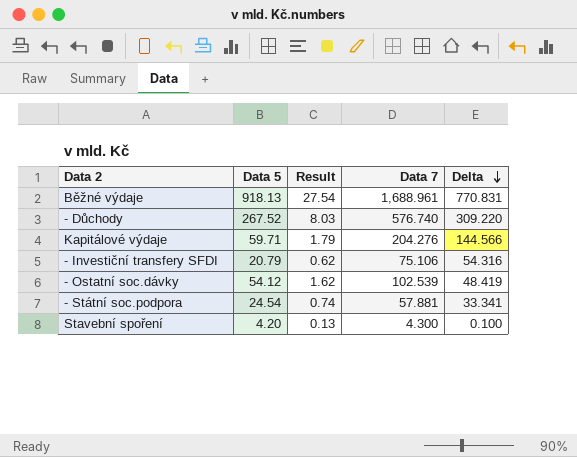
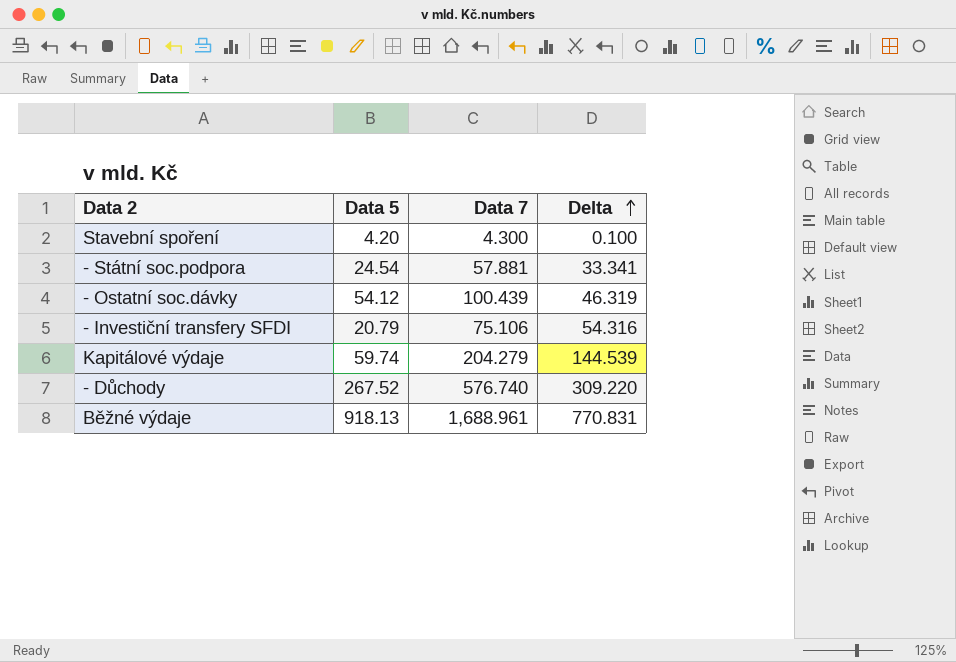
row order: Delta descending -> Delta ascending
column Result | formula: [Data 5] * 0.03 -> none
- Ostatní soc.dávky | Data 7: 102.539 -> 100.439
- Ostatní soc.dávky | Delta: 48.419 -> 46.319
Kapitálové výdaje | Data 5: 59.71 -> 59.74
Kapitálové výdaje | Data 7: 204.276 -> 204.279
Kapitálové výdaje | Delta: 144.566 -> 144.539

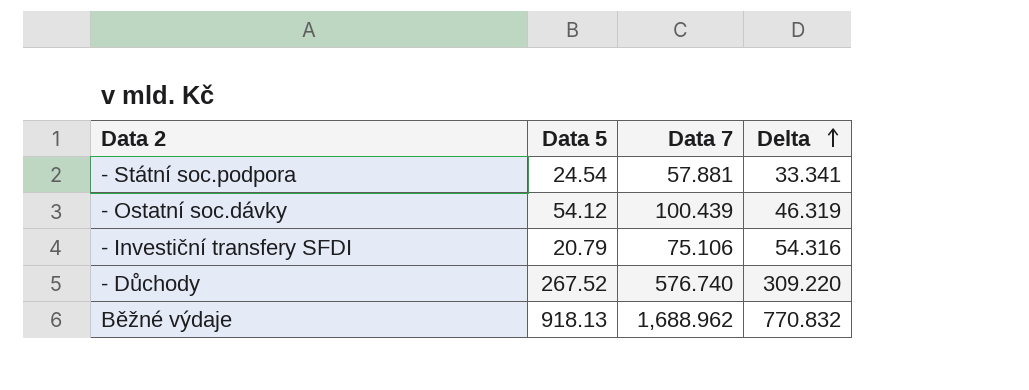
row Stavební spoření: 4.20 | 4.300 | 0.100 -> none
row Kapitálové výdaje: 59.74 | 204.279 | 144.539 -> none
Běžné výdaje | Data 7: 1,688.961 -> 1,688.962
Běžné výdaje | Delta: 770.831 -> 770.832

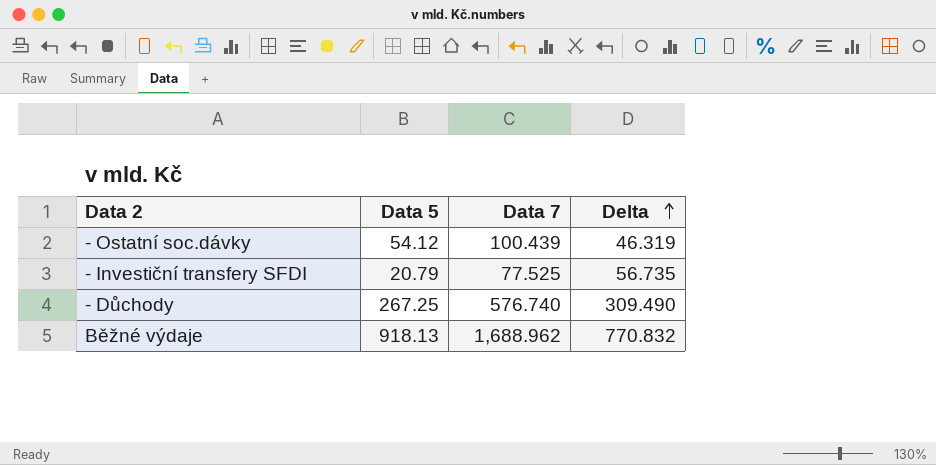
row - Státní soc.podpora: 24.54 | 57.881 | 33.341 -> none
- Investiční transfery SFDI | Data 7: 75.106 -> 77.525
- Investiční transfery SFDI | Delta: 54.316 -> 56.735
- Důchody | Data 5: 267.52 -> 267.25
- Důchody | Delta: 309.220 -> 309.490

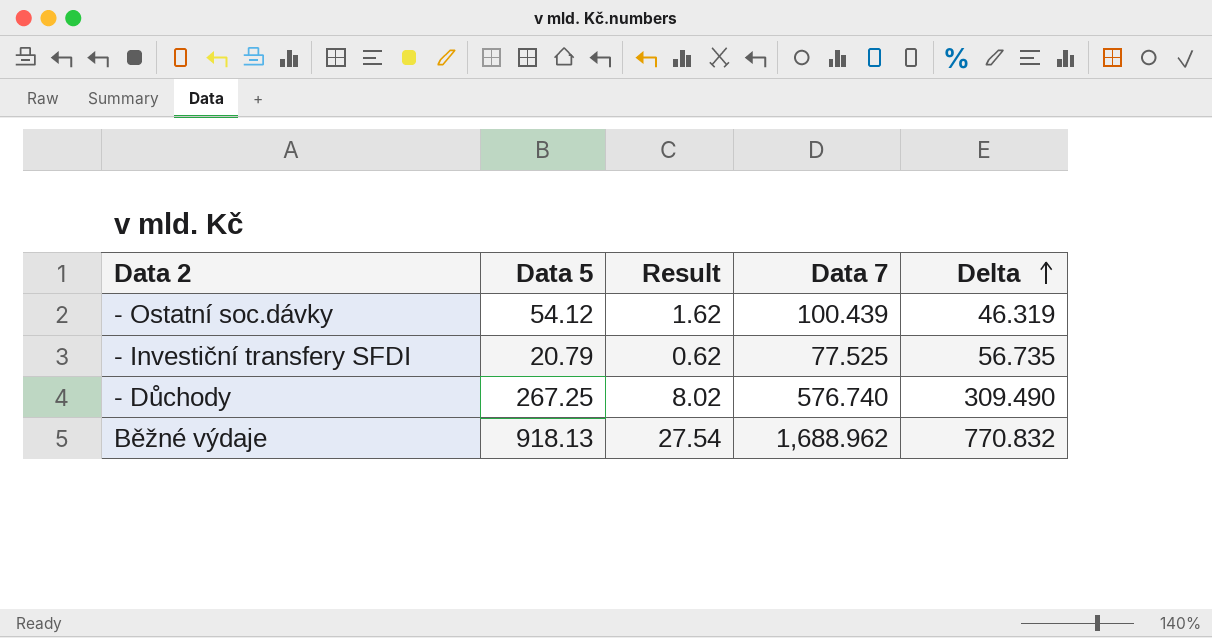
column Result | formula: none -> [Data 5] * 0.03

